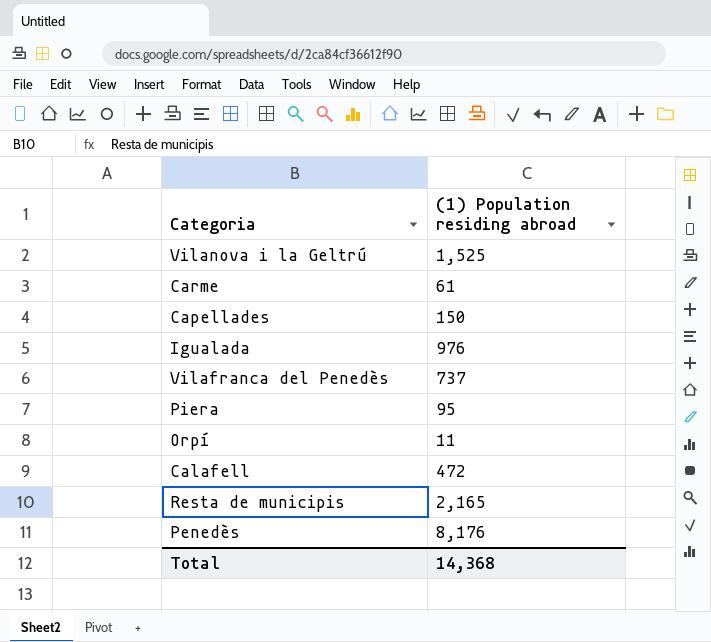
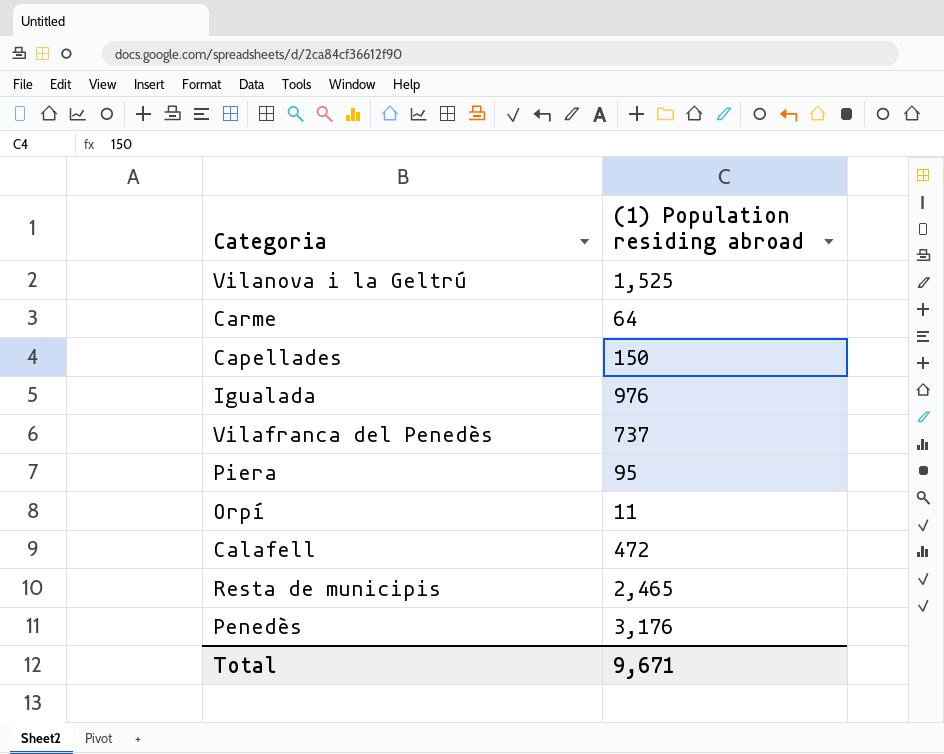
Carme | (1) Population residing abroad: 61 -> 64
Resta de municipis | (1) Population residing abroad: 2,165 -> 2,465
Penedès | (1) Population residing abroad: 8,176 -> 3,176
Total | (1) Population residing abroad: 14,368 -> 9,671

